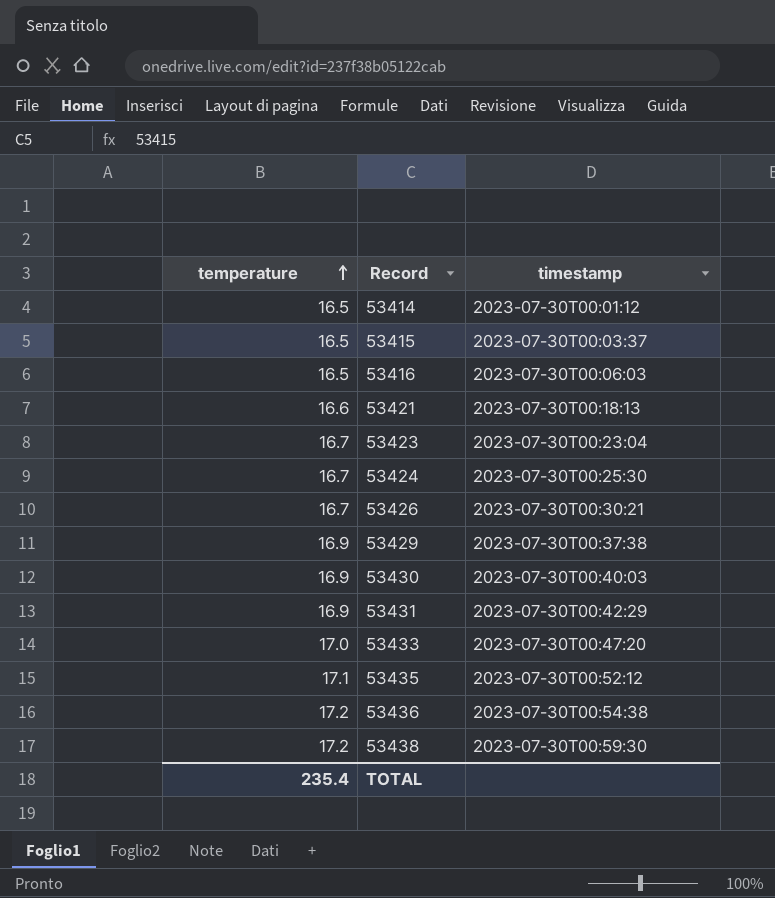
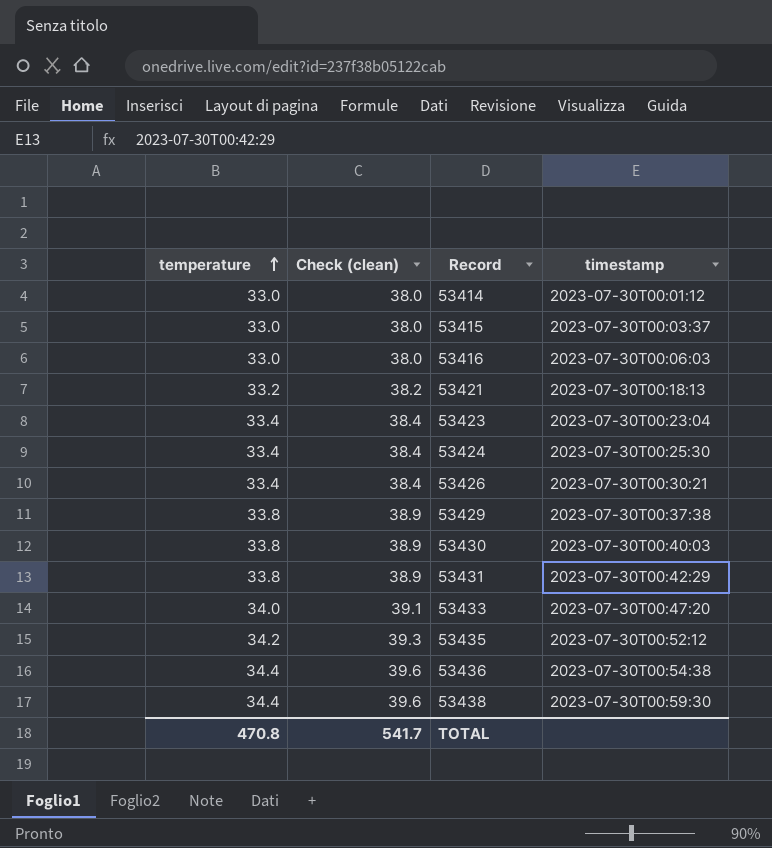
column Check (clean) | formula: none -> [temperature] * 1.15
53414 | temperature: 16.5 -> 33.0
53415 | temperature: 16.5 -> 33.0
53416 | temperature: 16.5 -> 33.0
53421 | temperature: 16.6 -> 33.2
53423 | temperature: 16.7 -> 33.4
53424 | temperature: 16.7 -> 33.4
53426 | temperature: 16.7 -> 33.4
53429 | temperature: 16.9 -> 33.8
53430 | temperature: 16.9 -> 33.8
53431 | temperature: 16.9 -> 33.8
53433 | temperature: 17.0 -> 34.0
53435 | temperature: 17.1 -> 34.2
53436 | temperature: 17.2 -> 34.4
53438 | temperature: 17.2 -> 34.4
TOTAL | temperature: 235.4 -> 470.8

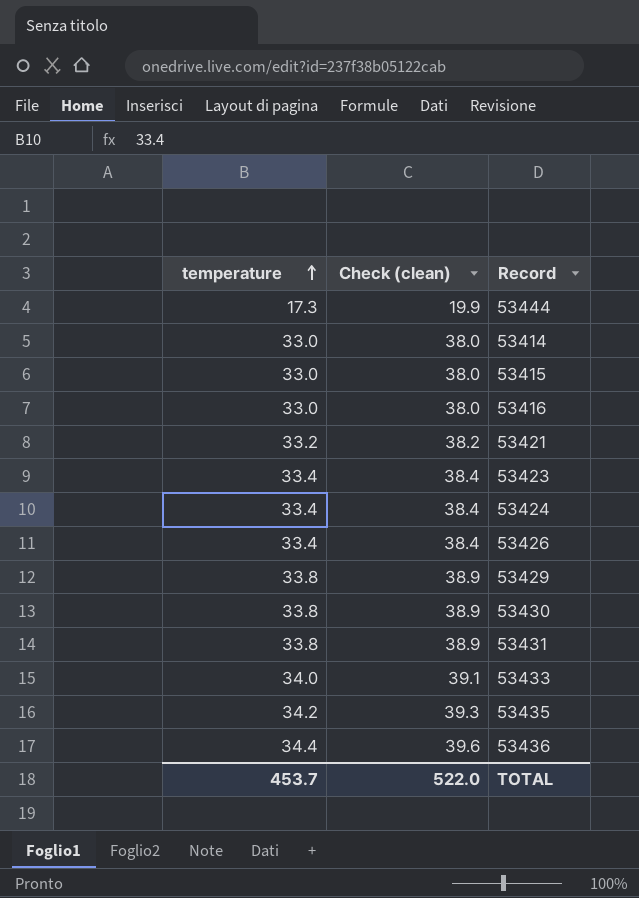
column timestamp | position: 4 -> none
row 53438: 34.4 | 39.6 | 2023-07-30T00:59:30 -> none
row 53444: none -> 17.3 | 19.9
TOTAL | temperature: 470.8 -> 453.7
TOTAL | Check (clean): 541.7 -> 522.0

